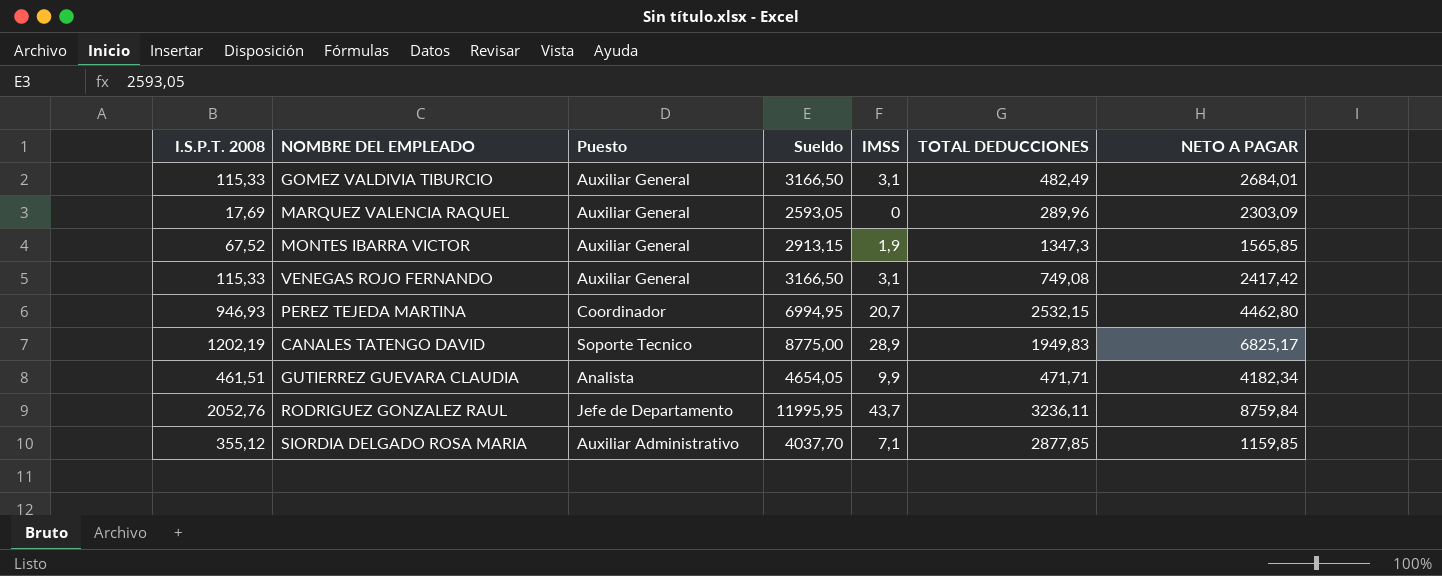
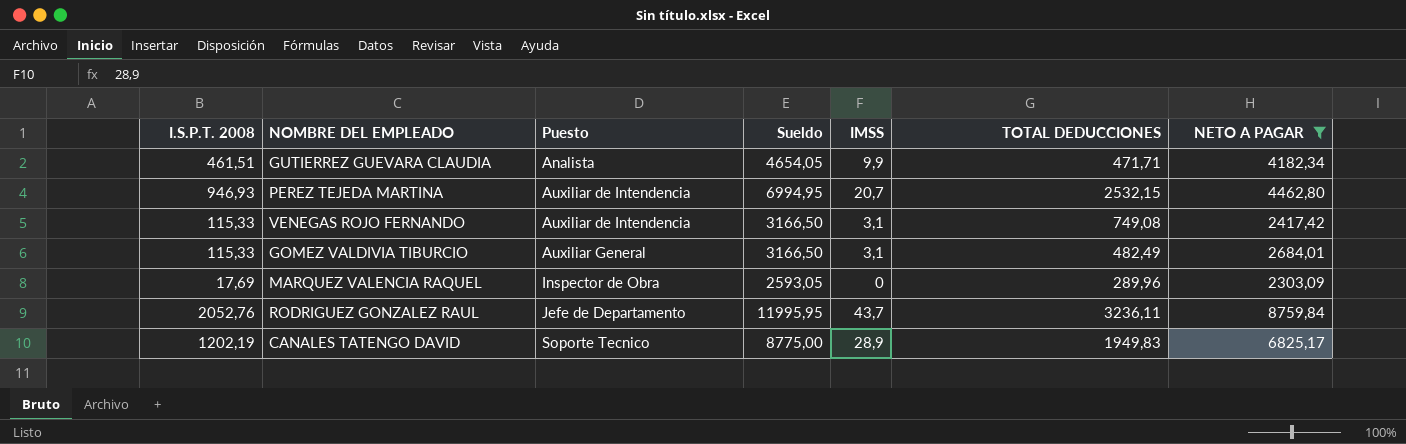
filter: none -> NETO A PAGAR >= 2303,09
row order: none -> Puesto ascending
PEREZ TEJEDA MARTINA | Puesto: Coordinador -> Auxiliar de Intendencia
VENEGAS ROJO FERNANDO | Puesto: Auxiliar General -> Auxiliar de Intendencia
MARQUEZ VALENCIA RAQUEL | Puesto: Auxiliar General -> Inspector de Obra

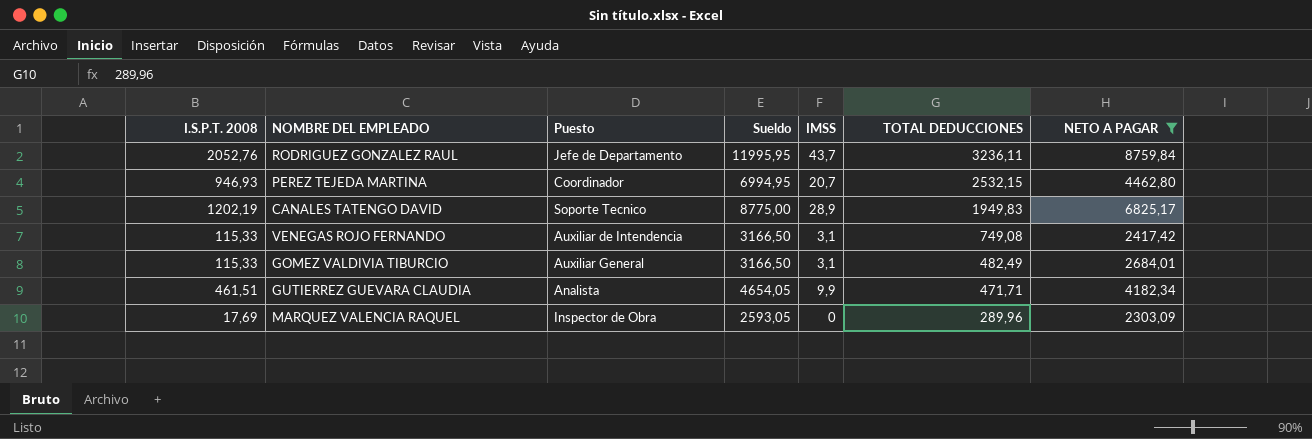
row order: Puesto ascending -> TOTAL DEDUCCIONES descending
PEREZ TEJEDA MARTINA | Puesto: Auxiliar de Intendencia -> Coordinador

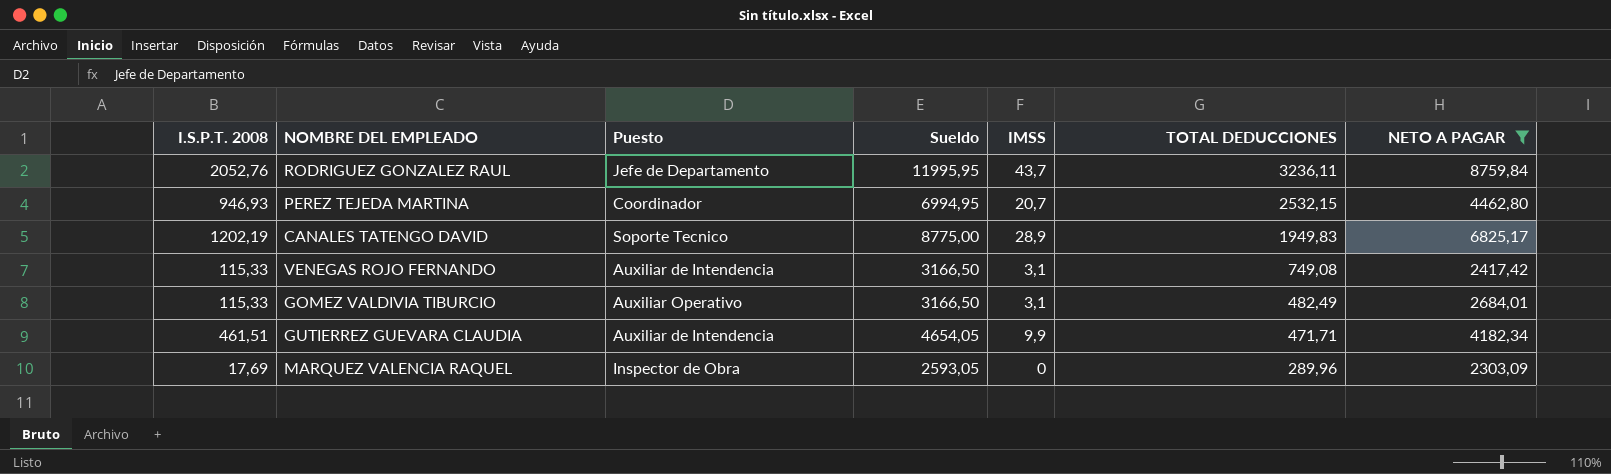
GOMEZ VALDIVIA TIBURCIO | Puesto: Auxiliar General -> Auxiliar Operativo
GUTIERREZ GUEVARA CLAUDIA | Puesto: Analista -> Auxiliar de Intendencia

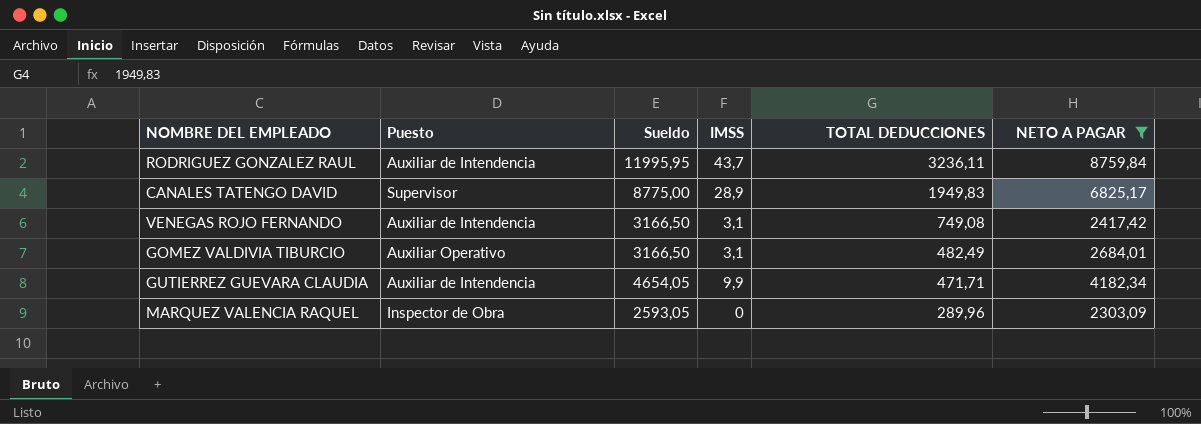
column I.S.P.T. 2008 | position: 1 -> none
row PEREZ TEJEDA MARTINA: 946,93 | Coordinador | 6994,95 | 20,7 | 2532,15 | 4462,80 -> none
RODRIGUEZ GONZALEZ RAUL | Puesto: Jefe de Departamento -> Auxiliar de Intendencia
CANALES TATENGO DAVID | Puesto: Soporte Tecnico -> Supervisor

